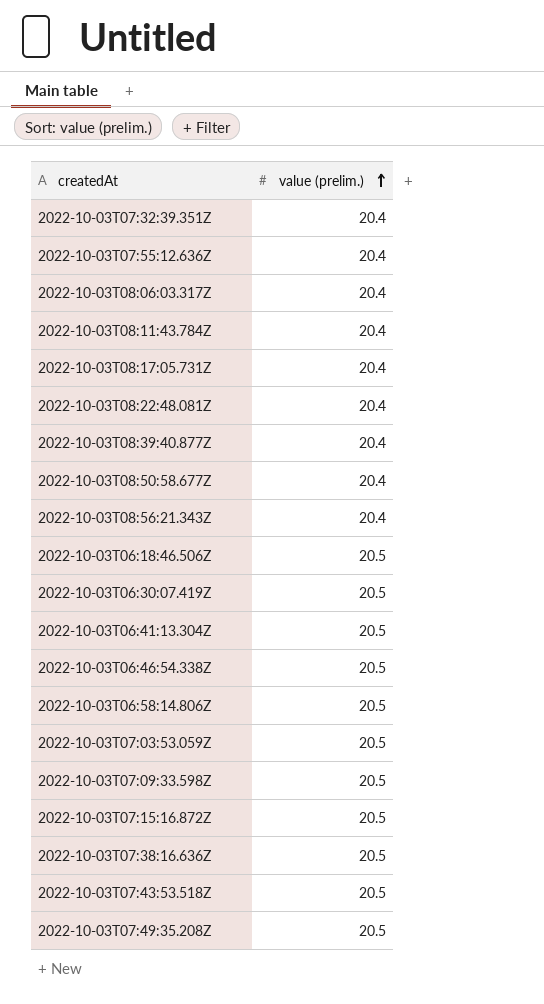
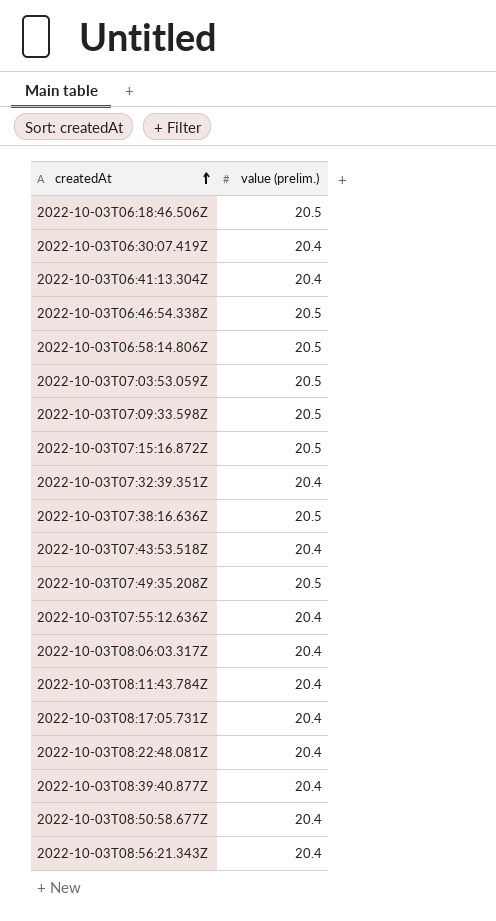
row order: value (prelim.) ascending -> createdAt ascending
2022-10-03T06:30:07.419Z | value (prelim.): 20.5 -> 20.4
2022-10-03T06:41:13.304Z | value (prelim.): 20.5 -> 20.4
2022-10-03T07:43:53.518Z | value (prelim.): 20.5 -> 20.4

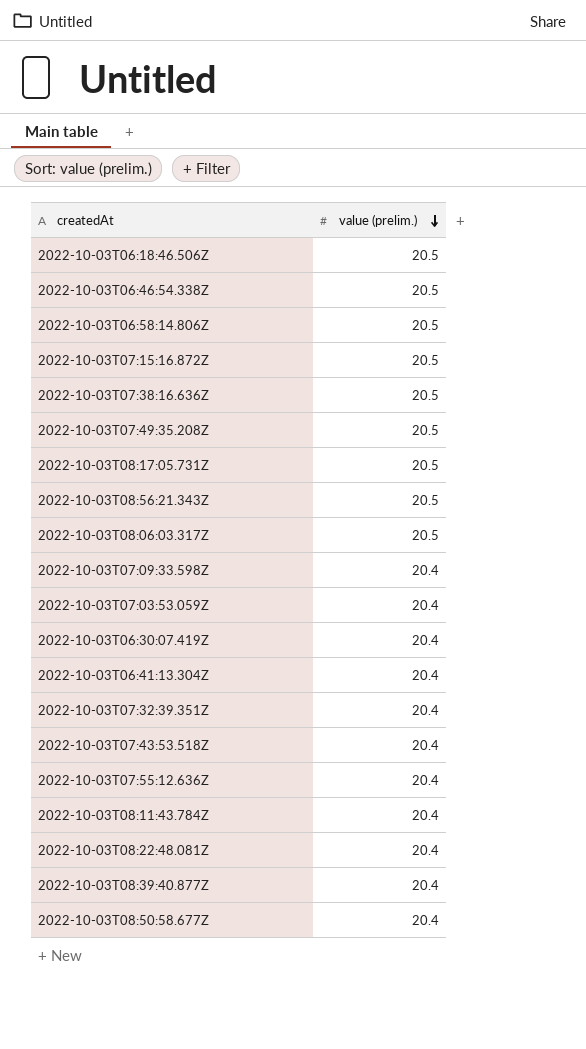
row order: createdAt ascending -> value (prelim.) descending
2022-10-03T08:17:05.731Z | value (prelim.): 20.4 -> 20.5
2022-10-03T08:56:21.343Z | value (prelim.): 20.4 -> 20.5
2022-10-03T08:06:03.317Z | value (prelim.): 20.4 -> 20.5
2022-10-03T07:09:33.598Z | value (prelim.): 20.5 -> 20.4
2022-10-03T07:03:53.059Z | value (prelim.): 20.5 -> 20.4

